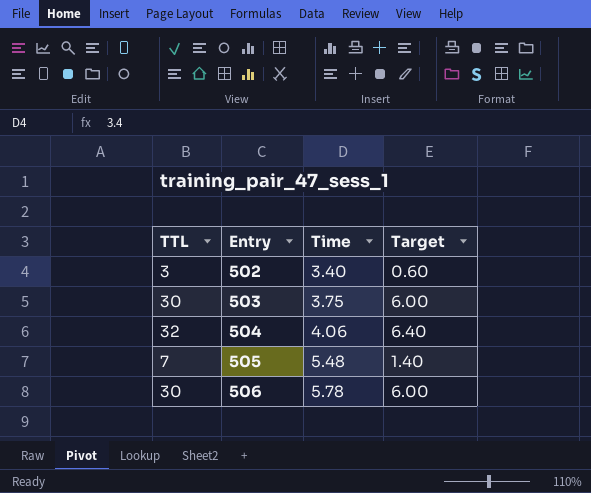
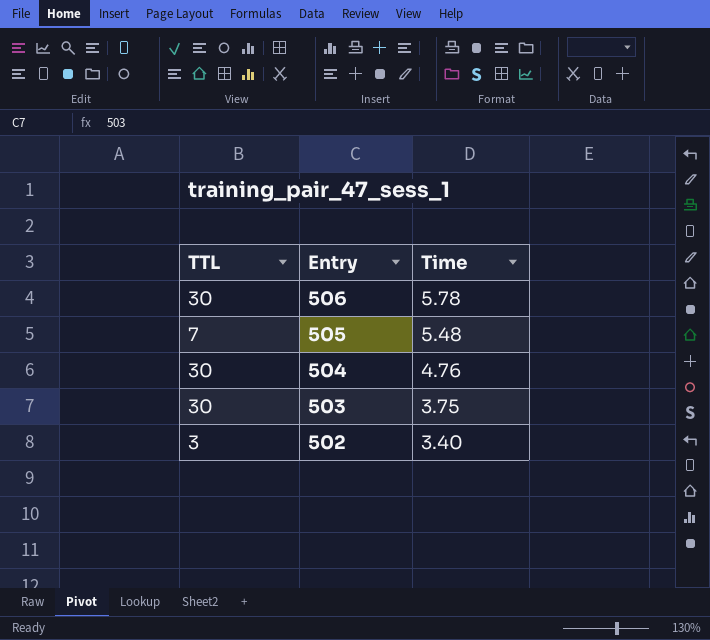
row order: Entry ascending -> Entry descending
column Target | formula: [TTL] * 0.2 -> none
504 | TTL: 32 -> 30
504 | Time: 4.06 -> 4.76

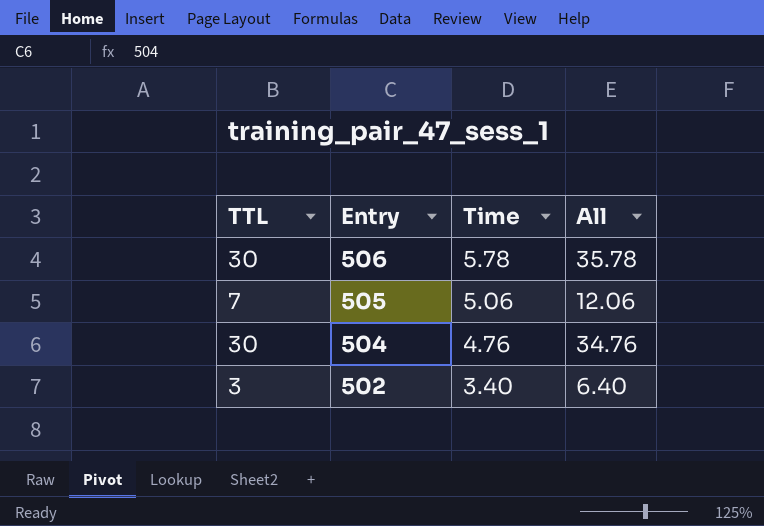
column All | formula: none -> [TTL] + [Time]
row 503: 30 | 3.75 -> none
505 | Time: 5.48 -> 5.06

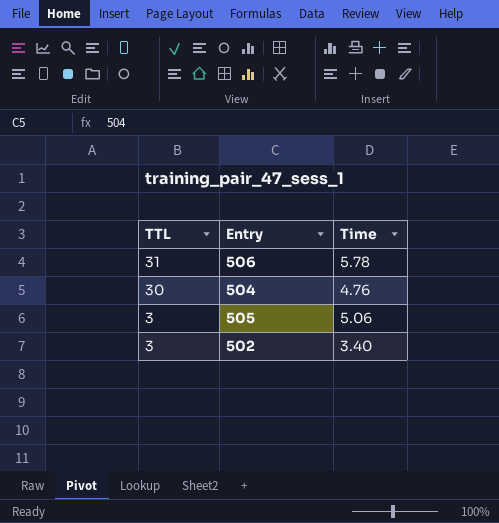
row order: Entry descending -> TTL descending
column All | formula: [TTL] + [Time] -> none
506 | TTL: 30 -> 31
505 | TTL: 7 -> 3

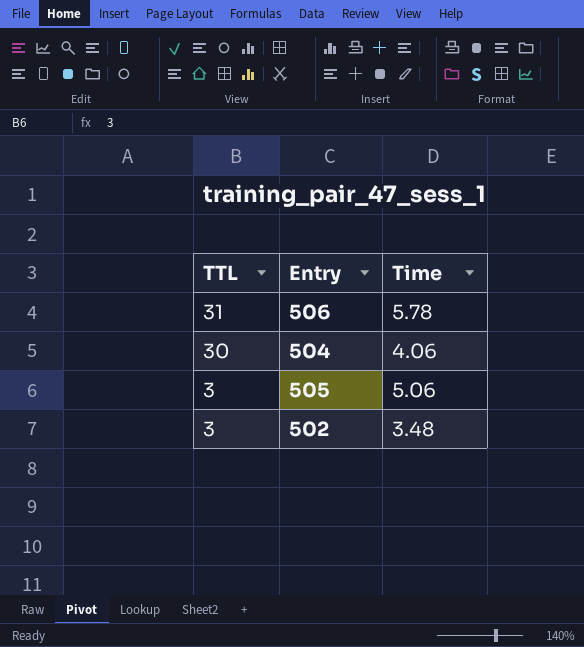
504 | Time: 4.76 -> 4.06
502 | Time: 3.40 -> 3.48

